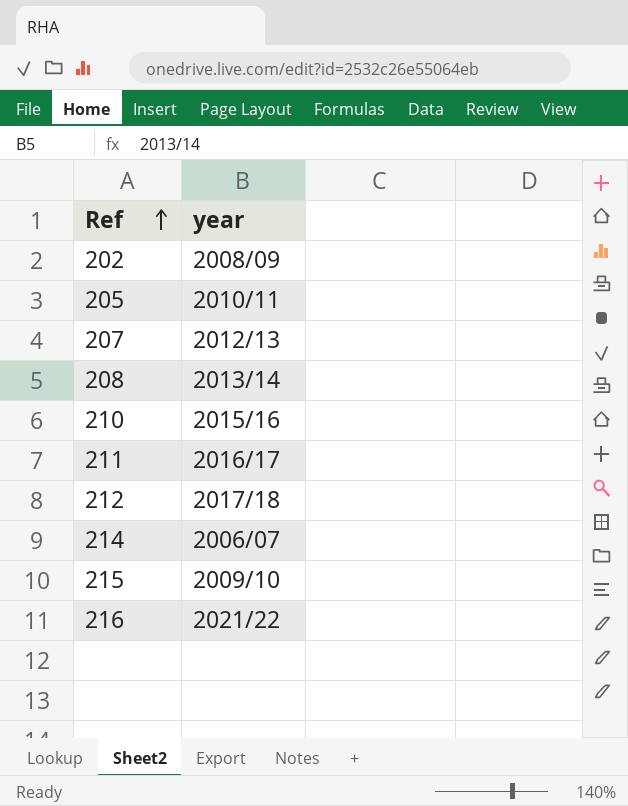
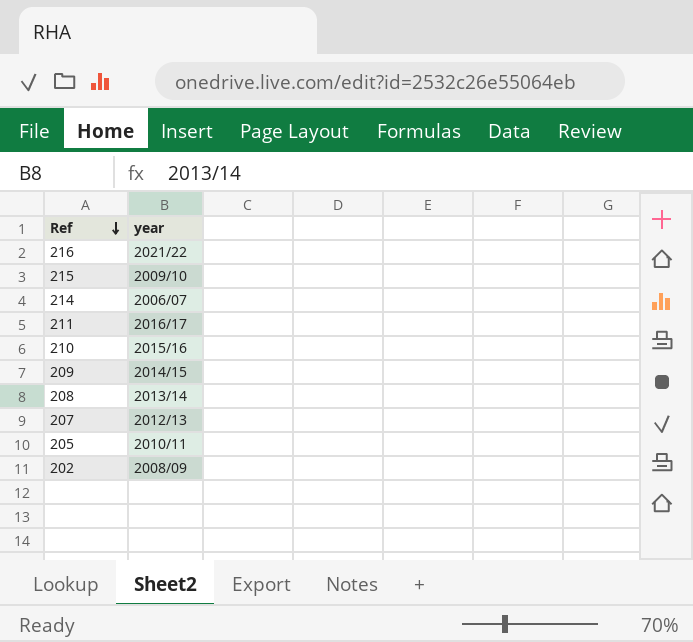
row order: Ref ascending -> Ref descending
row 212: 2017/18 -> none
row 209: none -> 2014/15

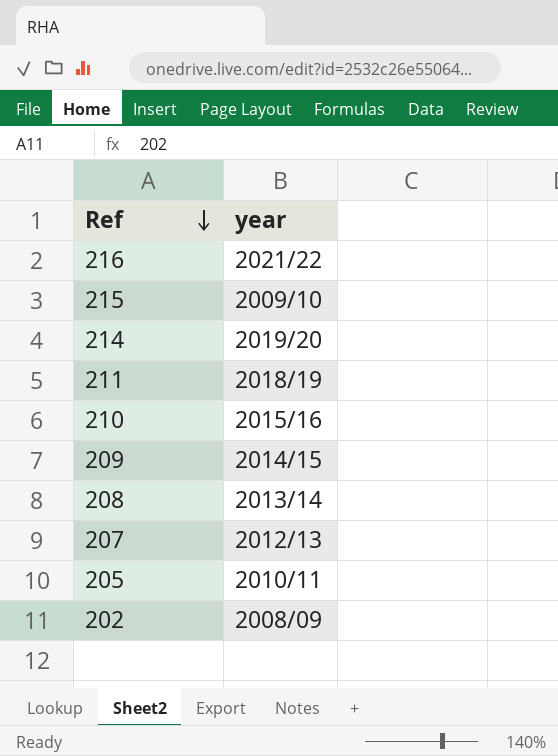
214 | year: 2006/07 -> 2019/20
211 | year: 2016/17 -> 2018/19

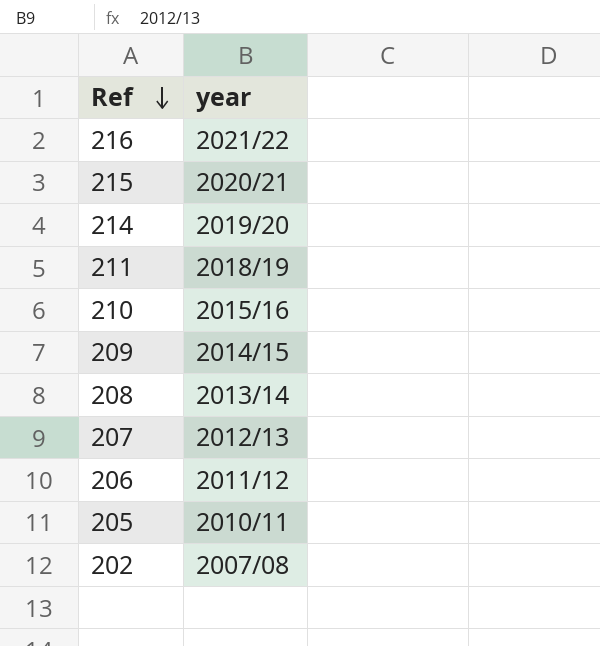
215 | year: 2009/10 -> 2020/21
row 206: none -> 2011/12
202 | year: 2008/09 -> 2007/08

